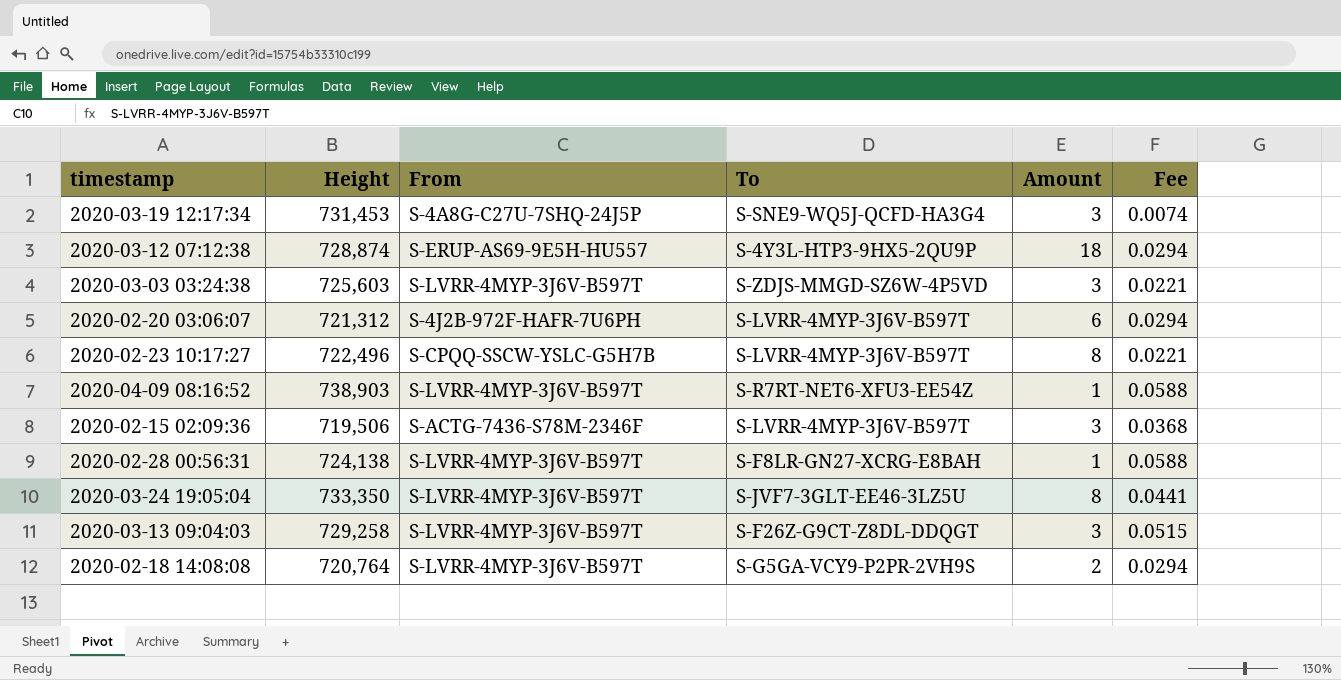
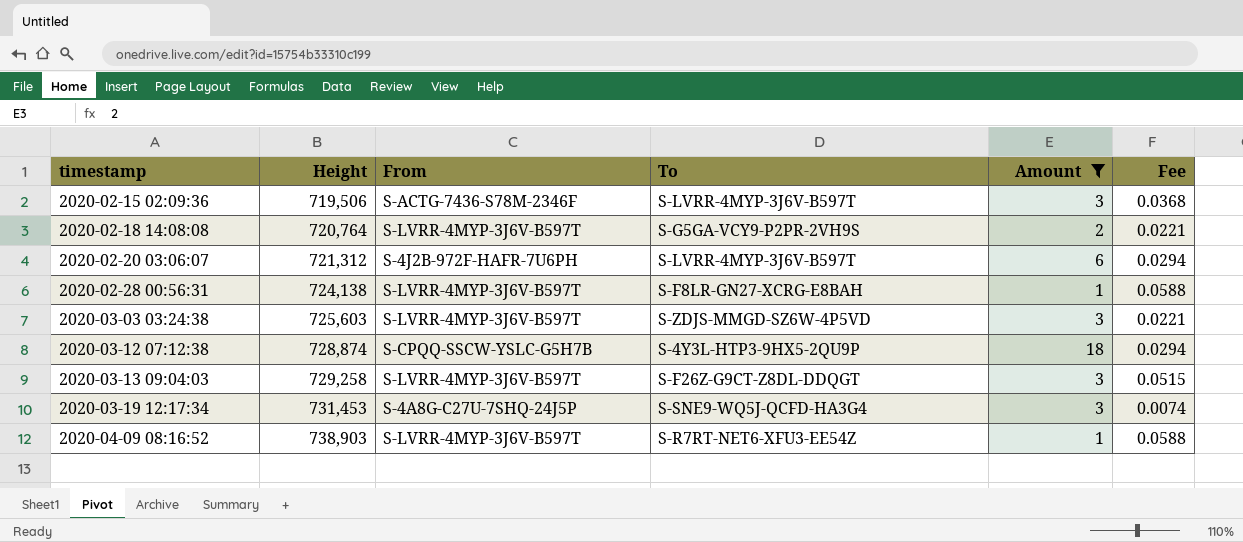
filter: none -> Amount != 8
row order: none -> timestamp ascending
2020-02-18 14:08:08 | Fee: 0.0294 -> 0.0221
2020-03-12 07:12:38 | From: S-ERUP-AS69-9E5H-HU557 -> S-CPQQ-SSCW-YSLC-G5H7B

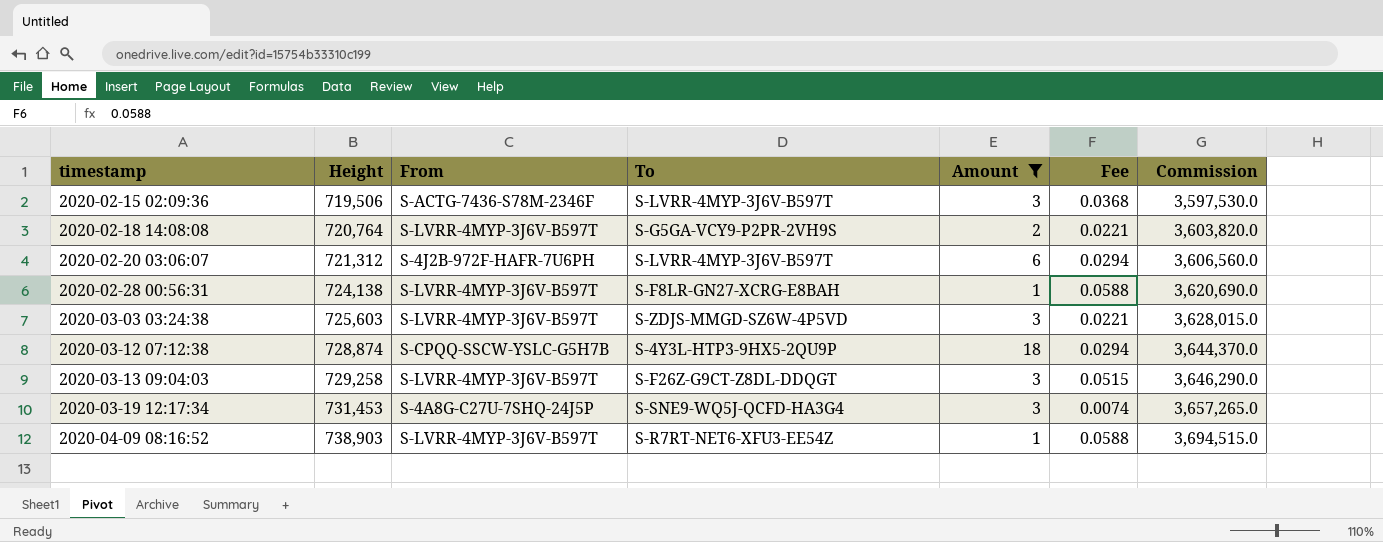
column Commission | formula: none -> [Height] * 5

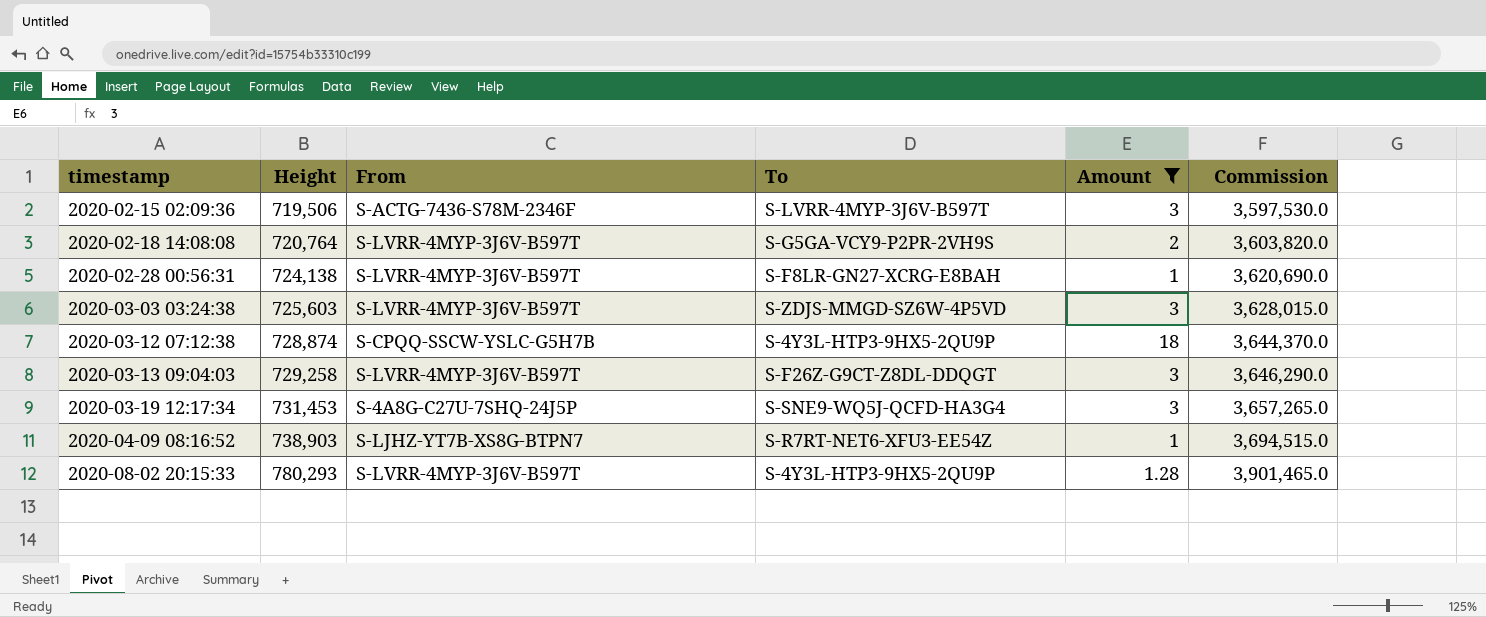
column Fee | position: 6 -> none
row 2020-02-20 03:06:07: 721,312 | S-4J2B-972F-HAFR-7U6PH | S-LVRR-4MYP-3J6V-B597T | 6 | 0.0294 | 3,606,560.0 -> none
2020-04-09 08:16:52 | From: S-LVRR-4MYP-3J6V-B597T -> S-LJHZ-YT7B-XS8G-BTPN7
row 2020-08-02 20:15:33: none -> 780,293 | S-LVRR-4MYP-3J6V-B597T | S-4Y3L-HTP3-9HX5-2QU9P | 1.28 | 3,901,465.0

